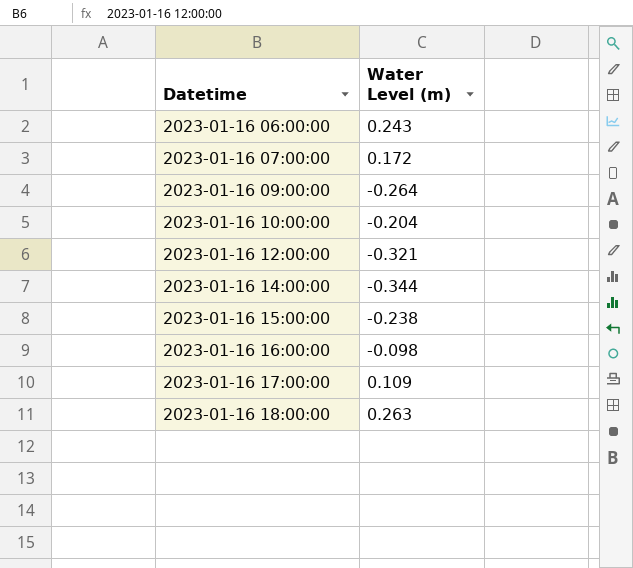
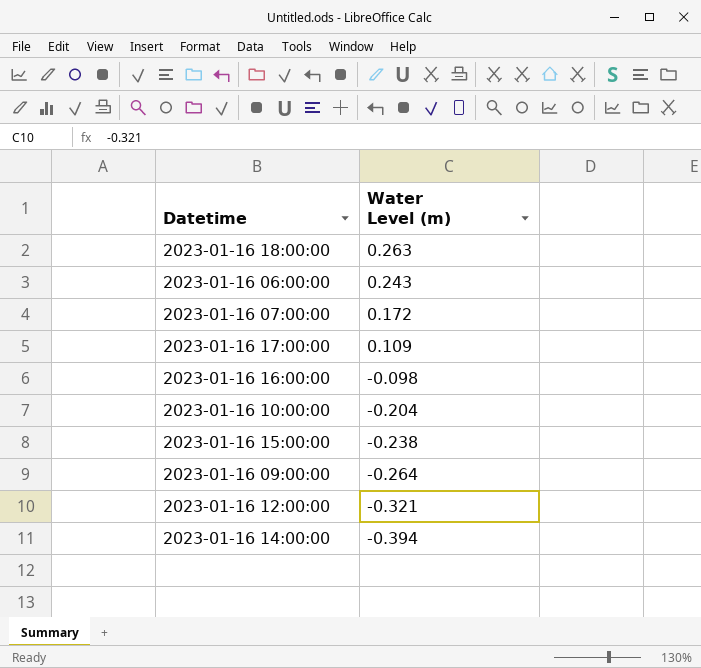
row order: Datetime ascending -> Water Level (m) descending
2023-01-16 14:00:00 | Water Level (m): -0.344 -> -0.394

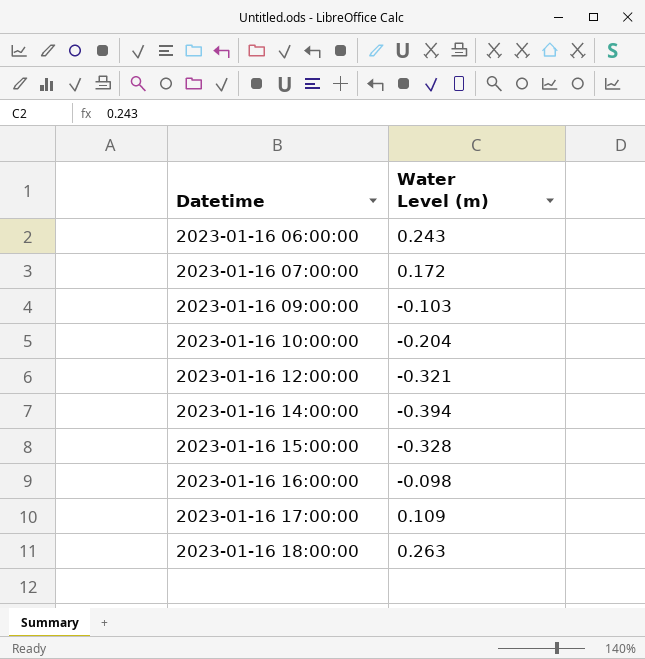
row order: Water Level (m) descending -> Datetime ascending
2023-01-16 09:00:00 | Water Level (m): -0.264 -> -0.103
2023-01-16 15:00:00 | Water Level (m): -0.238 -> -0.328

